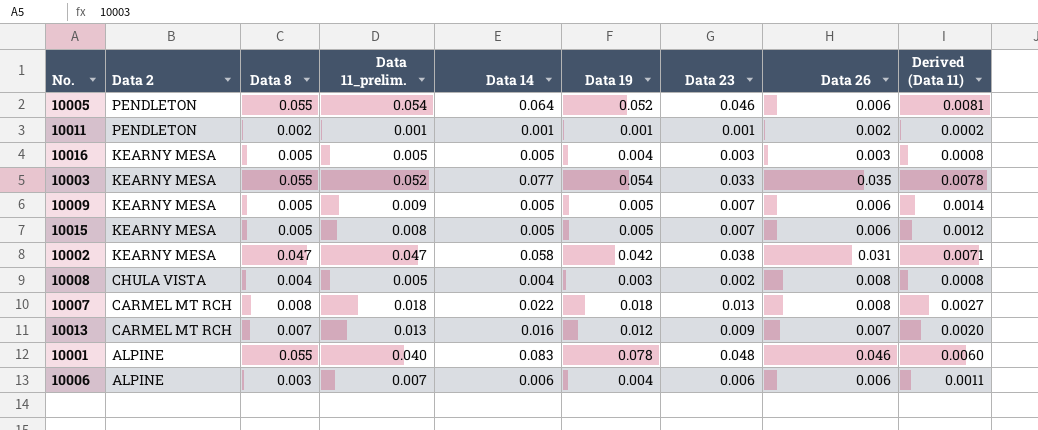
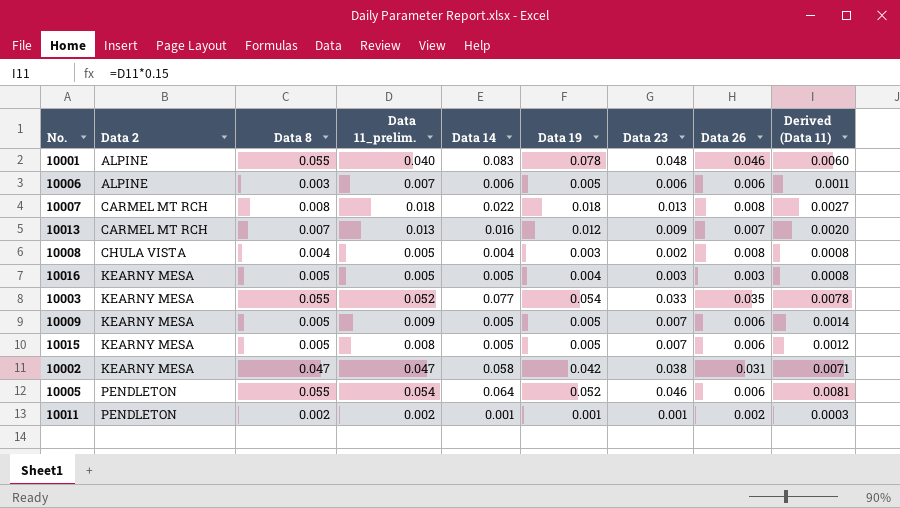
row order: Data 2 descending -> Data 2 ascending
10006 | Data 19: 0.004 -> 0.005
10011 | Data 11_prelim.: 0.001 -> 0.002
10011 | Derived (Data 11): 0.0002 -> 0.0003

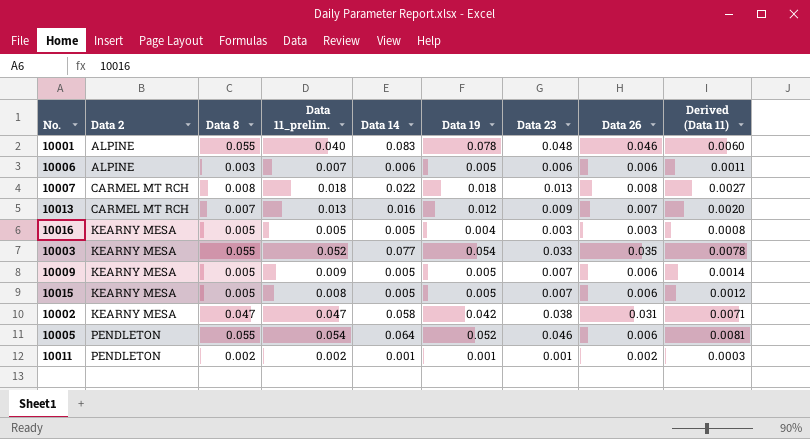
row 10008: CHULA VISTA | 0.004 | 0.005 | 0.004 | 0.003 | 0.002 | 0.008 | 0.0008 -> none

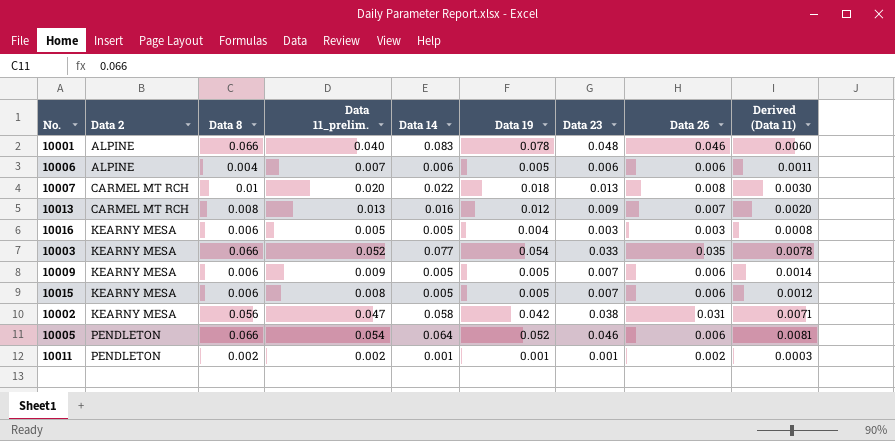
10001 | Data 8: 0.055 -> 0.066
10006 | Data 8: 0.003 -> 0.004
10007 | Data 8: 0.008 -> 0.01
10007 | Data 11_prelim.: 0.018 -> 0.020
10007 | Derived (Data 11): 0.0027 -> 0.0030
10013 | Data 8: 0.007 -> 0.008
10016 | Data 8: 0.005 -> 0.006
10003 | Data 8: 0.055 -> 0.066
10009 | Data 8: 0.005 -> 0.006
10015 | Data 8: 0.005 -> 0.006
10002 | Data 8: 0.047 -> 0.056
10005 | Data 8: 0.055 -> 0.066

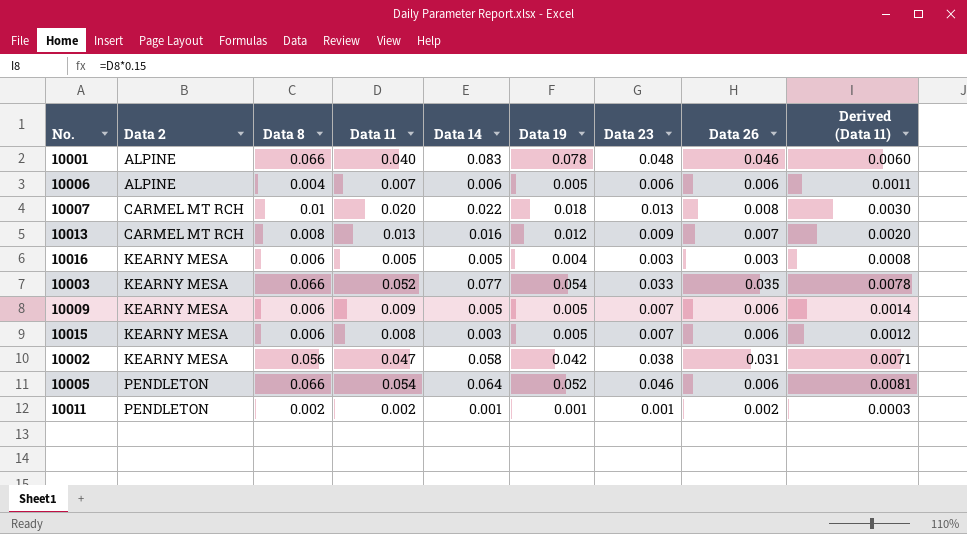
column name: Data 11_prelim. -> Data 11
10015 | Data 14: 0.005 -> 0.003

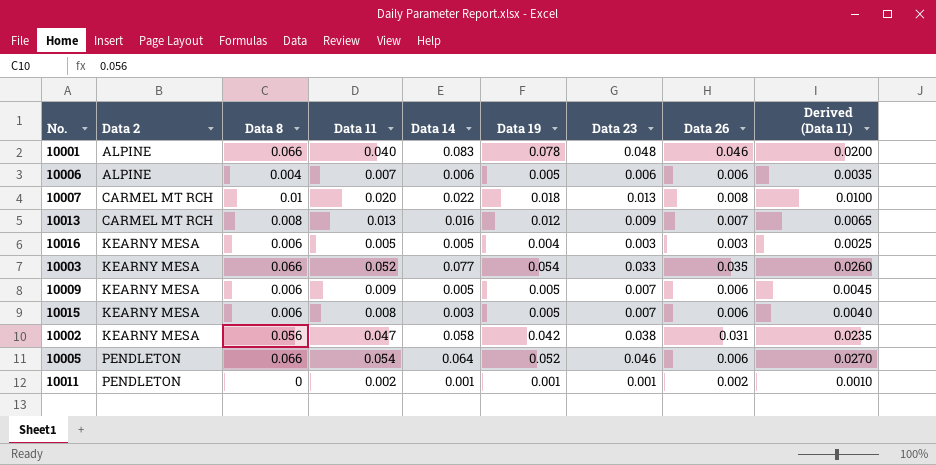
column Derived (Data 11) | formula: [Data 11] * 0.15 -> [Data 11] * 0.5
10011 | Data 8: 0.002 -> 0

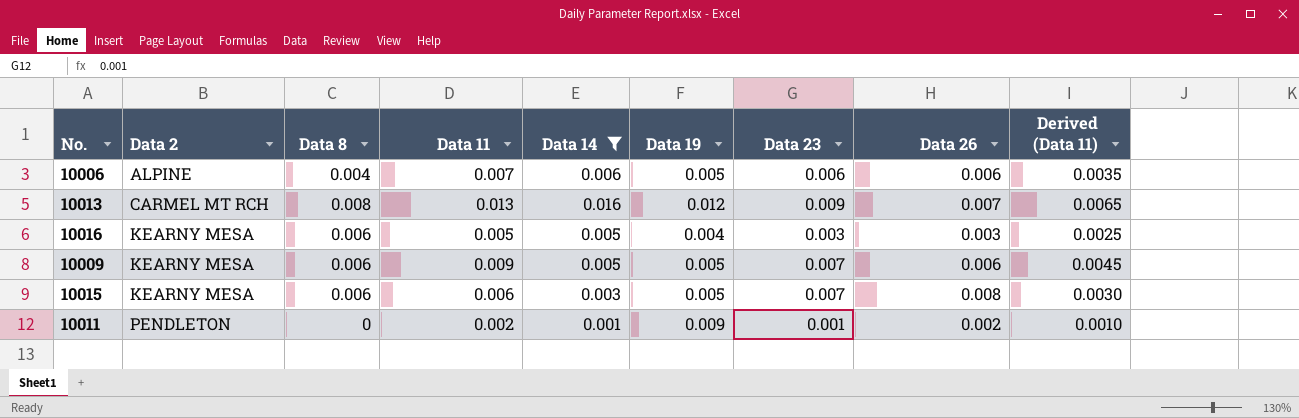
filter: none -> Data 14 <= 0.016
10015 | Data 11: 0.008 -> 0.006
10015 | Data 26: 0.006 -> 0.008
10015 | Derived (Data 11): 0.0040 -> 0.0030
10011 | Data 19: 0.001 -> 0.009

